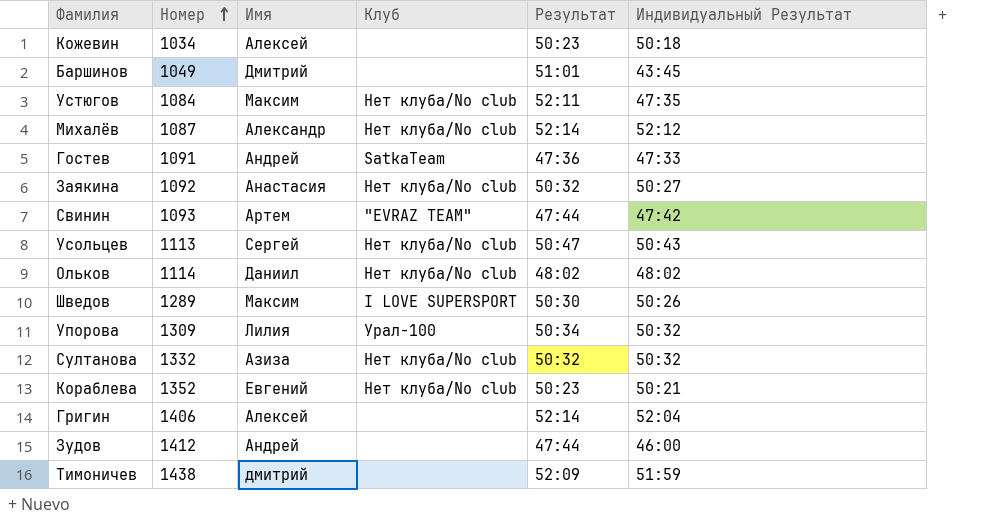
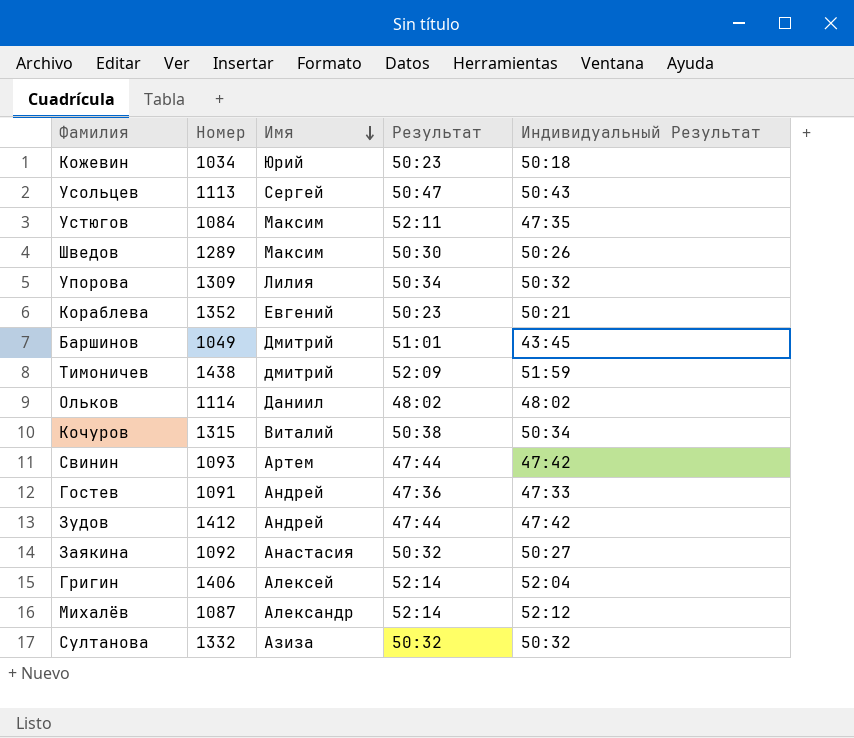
row order: Номер ascending -> Имя descending
column Клуб | position: 4 -> none
Кожевин | Имя: Алексей -> Юрий
row Кочуров: none -> 1315 | Виталий | 50:38 | 50:34
Зудов | Индивидуальный Результат: 46:00 -> 47:42

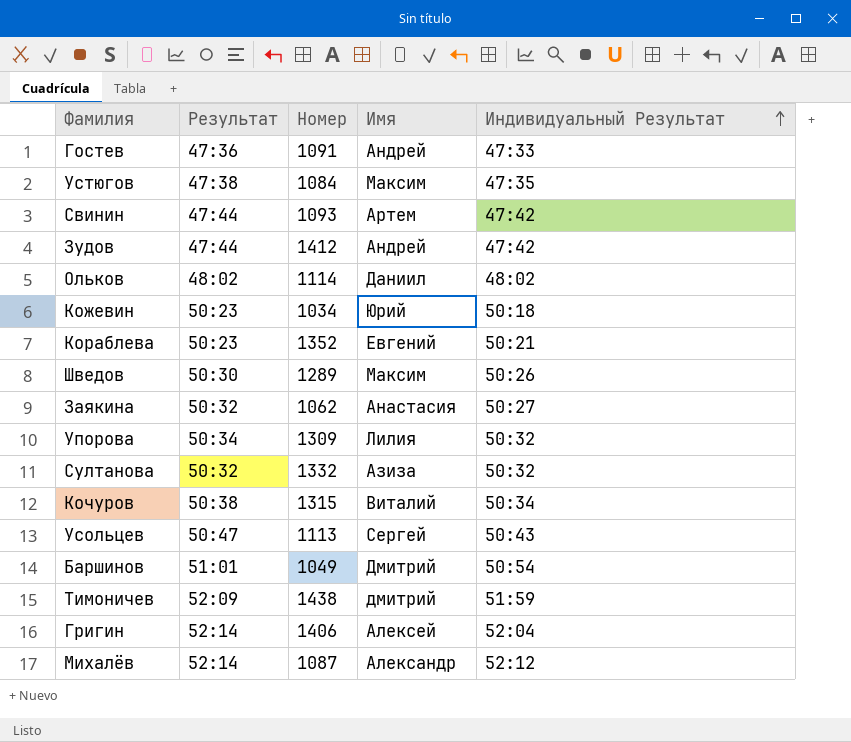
row order: Имя descending -> Индивидуальный Результат ascending
column Результат | position: 4 -> 2
Устюгов | Результат: 52:11 -> 47:38
Заякина | Номер: 1092 -> 1062
Баршинов | Индивидуальный Результат: 43:45 -> 50:54

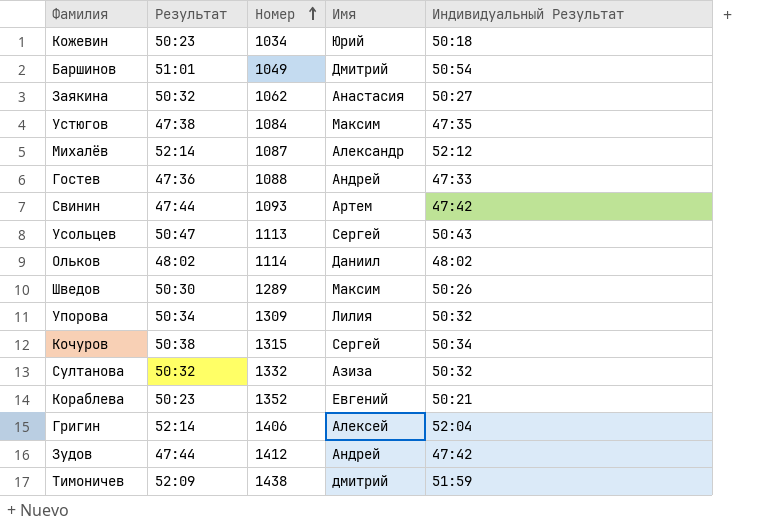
row order: Индивидуальный Результат ascending -> Номер ascending
Гостев | Номер: 1091 -> 1088
Кочуров | Имя: Виталий -> Сергей

